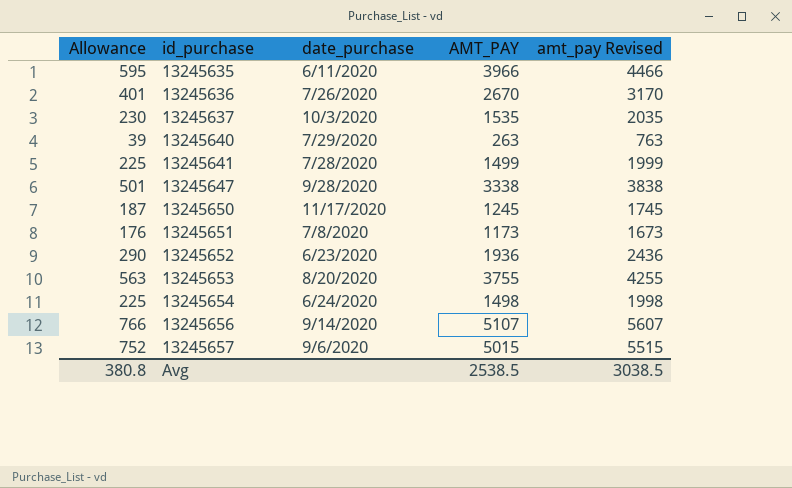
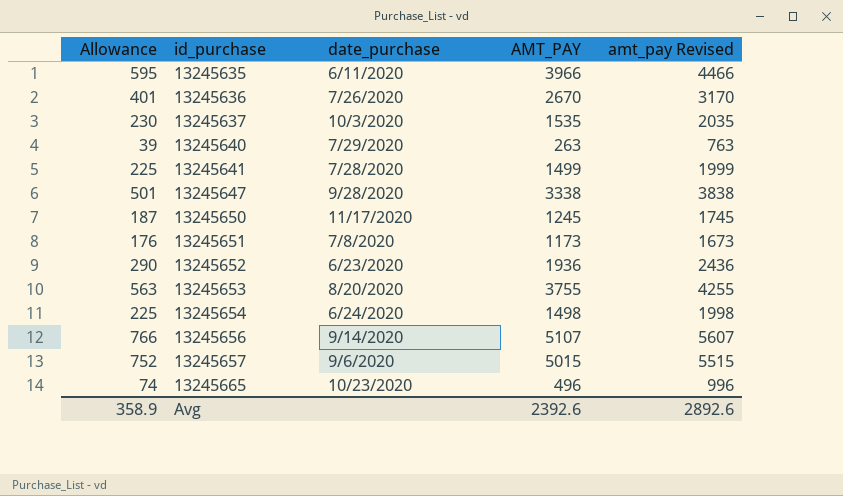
row 13245665: none -> 74 | 10/23/2020 | 496 | 996
Avg | Allowance: 380.8 -> 358.9
Avg | AMT_PAY: 2538.5 -> 2392.6
Avg | amt_pay Revised: 3038.5 -> 2892.6

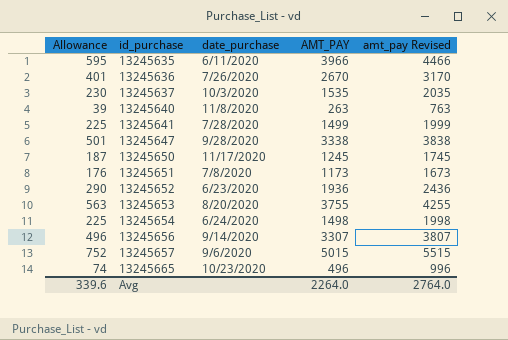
13245640 | date_purchase: 7/29/2020 -> 11/8/2020
13245656 | Allowance: 766 -> 496
13245656 | AMT_PAY: 5107 -> 3307
13245656 | amt_pay Revised: 5607 -> 3807
Avg | Allowance: 358.9 -> 339.6
Avg | AMT_PAY: 2392.6 -> 2264.0
Avg | amt_pay Revised: 2892.6 -> 2764.0

